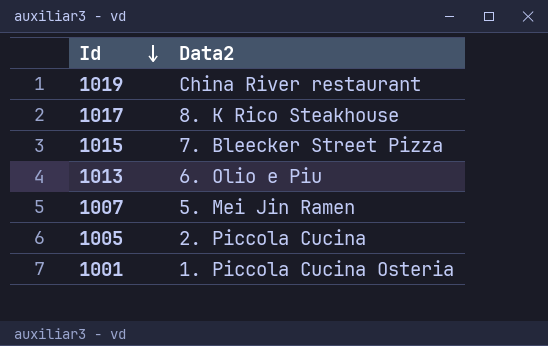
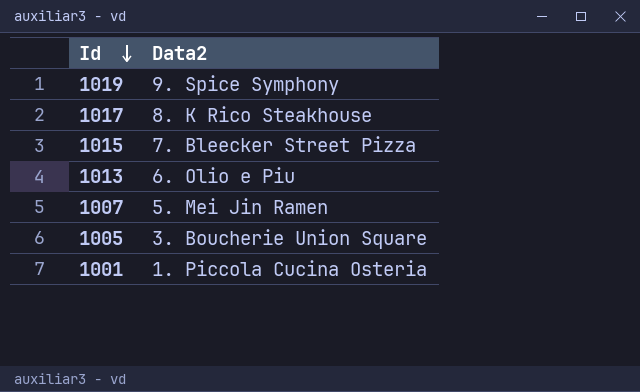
1019 | Data2: China River restaurant -> 9. Spice Symphony
1005 | Data2: 2. Piccola Cucina -> 3. Boucherie Union Square

